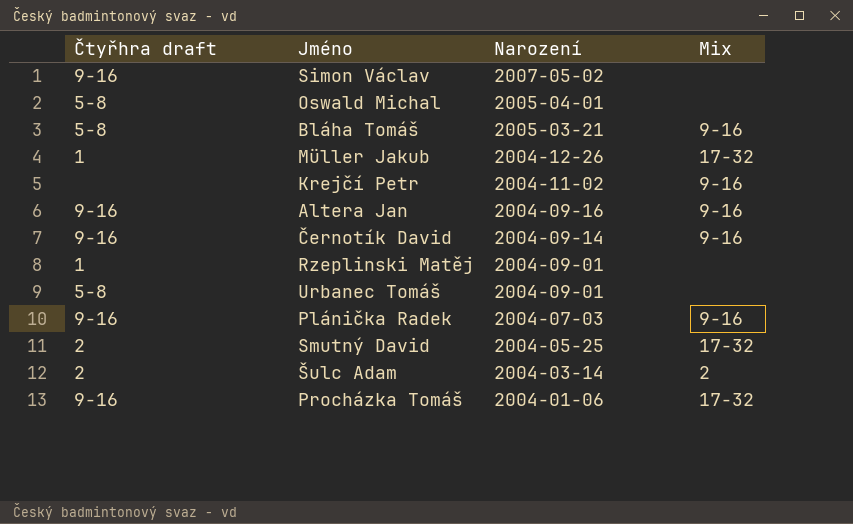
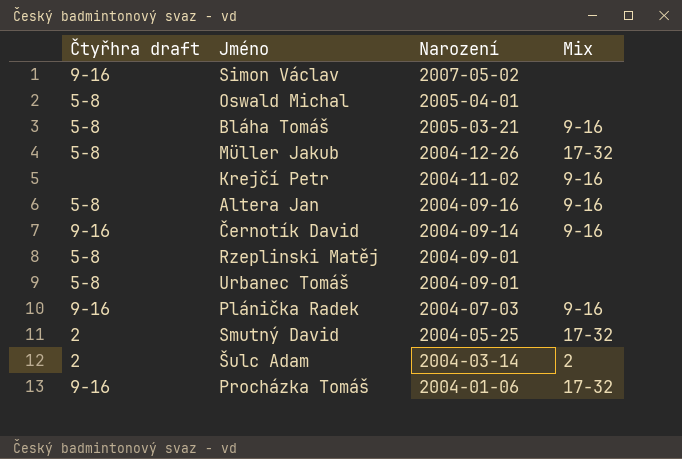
Müller Jakub | Čtyřhra draft: 1 -> 5-8
Altera Jan | Čtyřhra draft: 9-16 -> 5-8
Rzeplinski Matěj | Čtyřhra draft: 1 -> 5-8

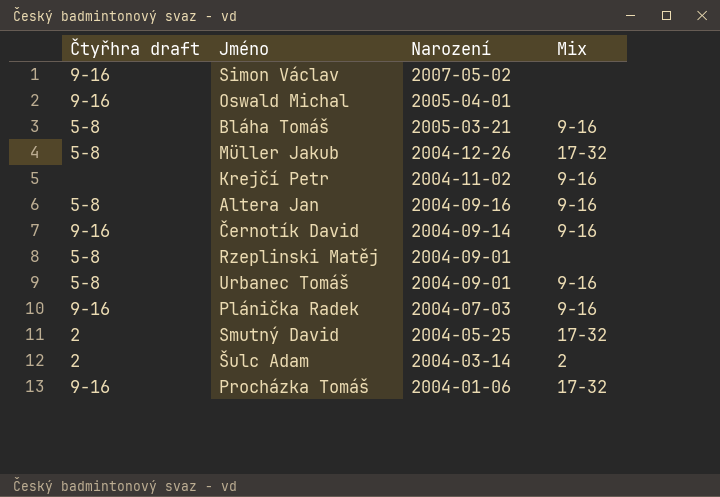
Oswald Michal | Čtyřhra draft: 5-8 -> 9-16
Urbanec Tomáš | Mix: none -> 9-16

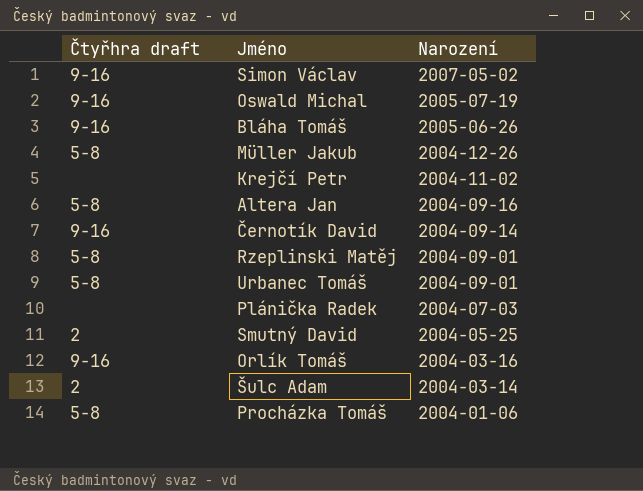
column Mix | position: 4 -> none
Oswald Michal | Narození: 2005-04-01 -> 2005-07-19
Bláha Tomáš | Čtyřhra draft: 5-8 -> 9-16
Bláha Tomáš | Narození: 2005-03-21 -> 2005-06-26
Plánička Radek | Čtyřhra draft: 9-16 -> none
row Orlík Tomáš: none -> 9-16 | 2004-03-16
Procházka Tomáš | Čtyřhra draft: 9-16 -> 5-8

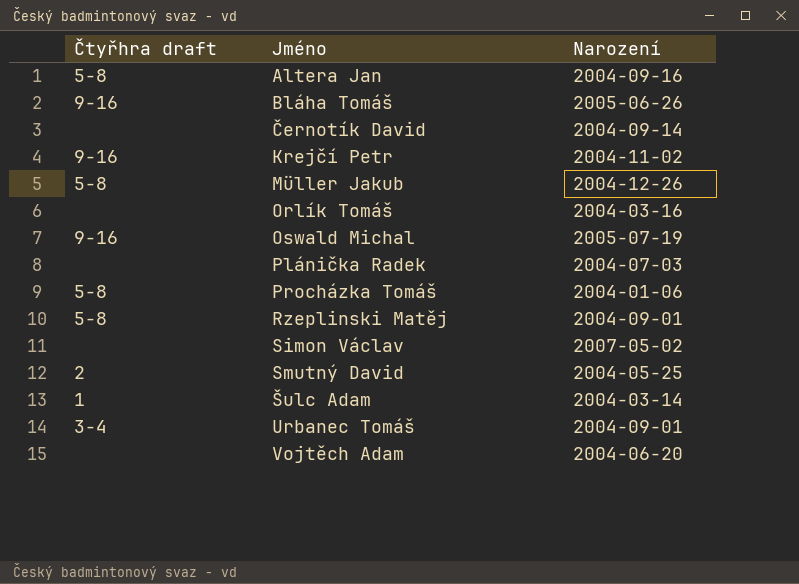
row order: Narození descending -> Jméno ascending
Černotík David | Čtyřhra draft: 9-16 -> none
Krejčí Petr | Čtyřhra draft: none -> 9-16
Orlík Tomáš | Čtyřhra draft: 9-16 -> none
Simon Václav | Čtyřhra draft: 9-16 -> none
Šulc Adam | Čtyřhra draft: 2 -> 1
Urbanec Tomáš | Čtyřhra draft: 5-8 -> 3-4
row Vojtěch Adam: none -> none | 2004-06-20

